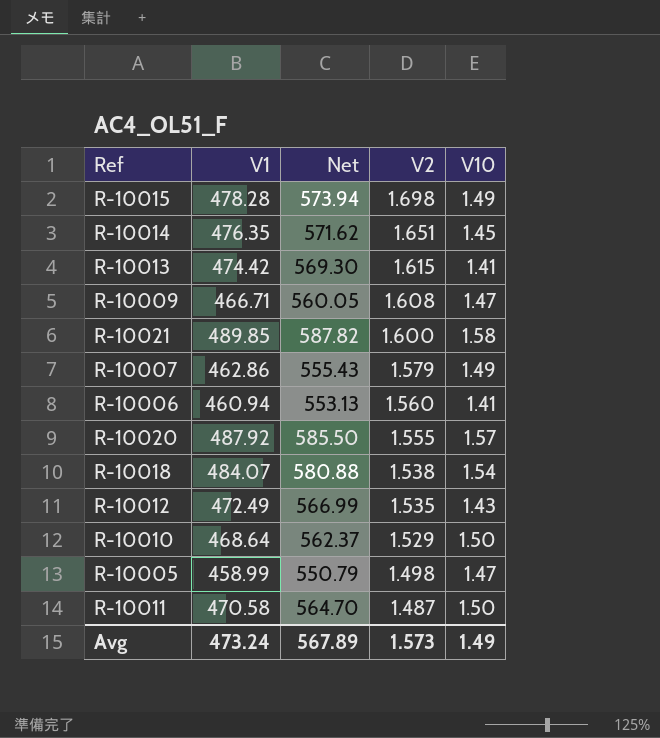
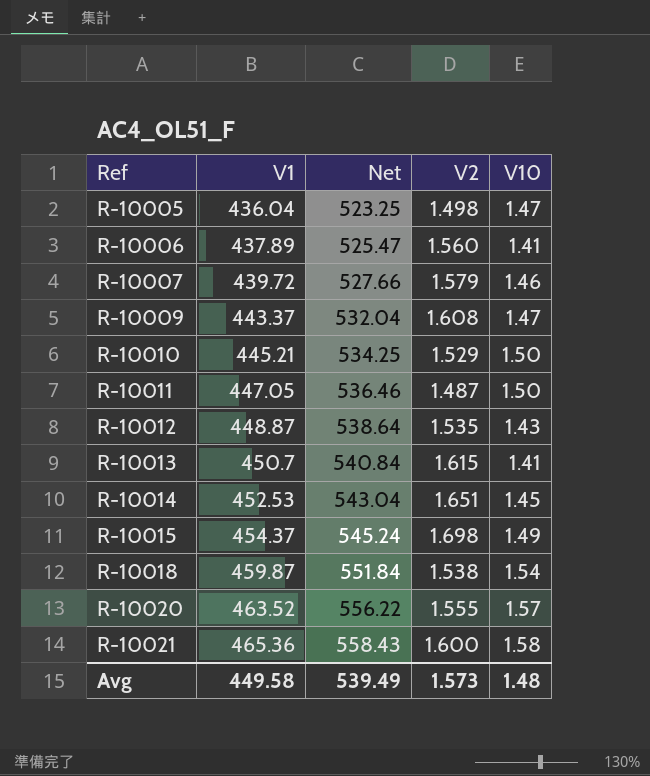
row order: V2 descending -> Ref ascending
R-10005 | V1: 458.99 -> 436.04
R-10005 | Net: 550.79 -> 523.25
R-10006 | V1: 460.94 -> 437.89
R-10006 | Net: 553.13 -> 525.47
R-10007 | V1: 462.86 -> 439.72
R-10007 | Net: 555.43 -> 527.66
R-10007 | V10: 1.49 -> 1.46
R-10009 | V1: 466.71 -> 443.37
R-10009 | Net: 560.05 -> 532.04
R-10010 | V1: 468.64 -> 445.21
R-10010 | Net: 562.37 -> 534.25
R-10011 | V1: 470.58 -> 447.05
R-10011 | Net: 564.70 -> 536.46
R-10012 | V1: 472.49 -> 448.87
R-10012 | Net: 566.99 -> 538.64
R-10013 | V1: 474.42 -> 450.7
R-10013 | Net: 569.30 -> 540.84
R-10014 | V1: 476.35 -> 452.53
R-10014 | Net: 571.62 -> 543.04
R-10015 | V1: 478.28 -> 454.37
R-10015 | Net: 573.94 -> 545.24
R-10018 | V1: 484.07 -> 459.87
R-10018 | Net: 580.88 -> 551.84
R-10020 | V1: 487.92 -> 463.52
R-10020 | Net: 585.50 -> 556.22
R-10021 | V1: 489.85 -> 465.36
R-10021 | Net: 587.82 -> 558.43
Avg | V1: 473.24 -> 449.58
Avg | Net: 567.89 -> 539.49
Avg | V10: 1.49 -> 1.48

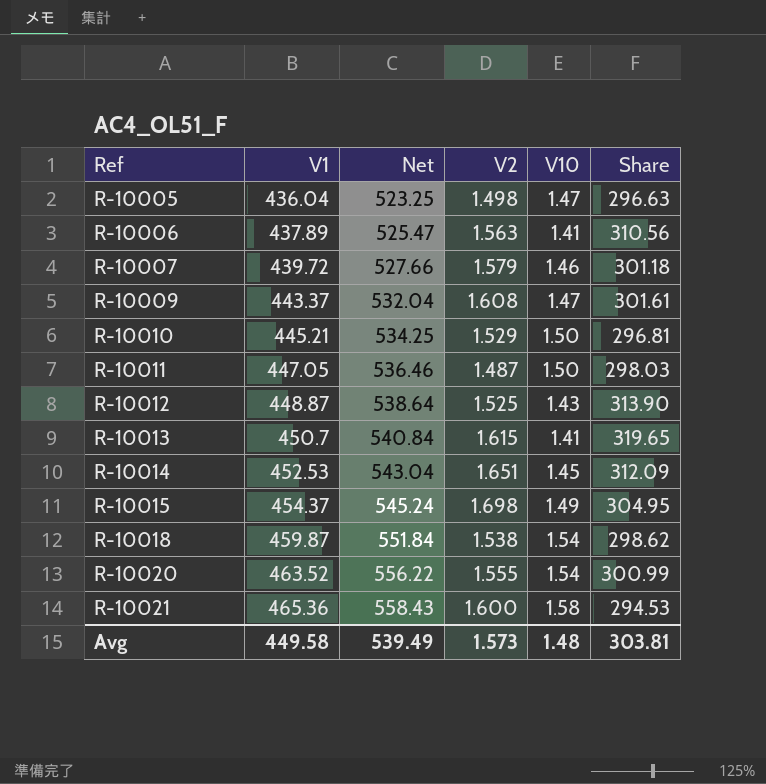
column Share | formula: none -> [V1] / [V10]
R-10006 | V2: 1.560 -> 1.563
R-10012 | V2: 1.535 -> 1.525
R-10020 | V10: 1.57 -> 1.54

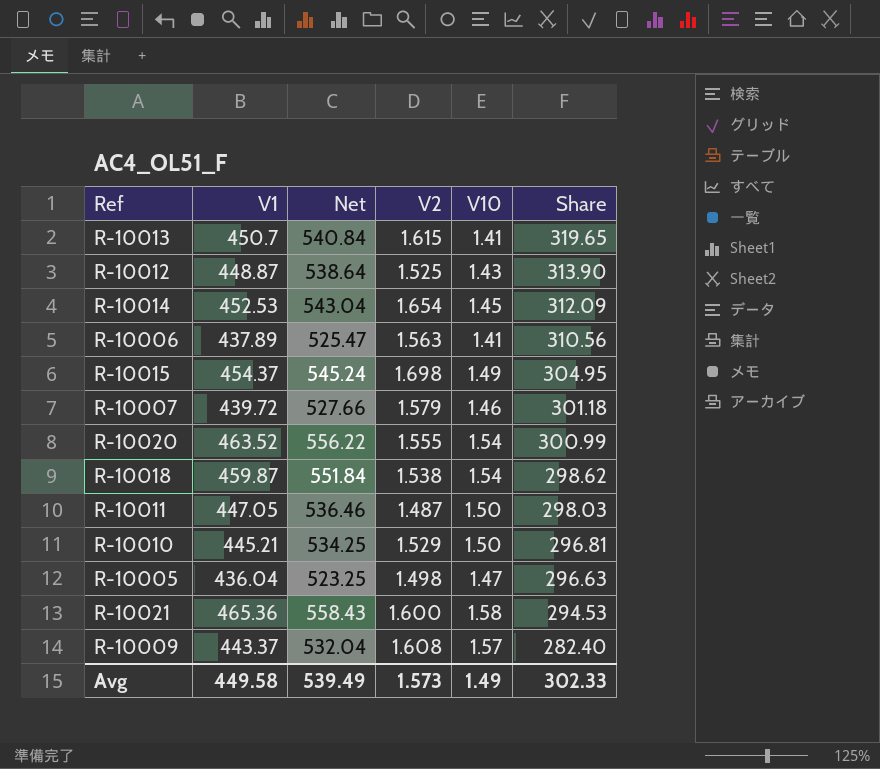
row order: Ref ascending -> Share descending
R-10014 | V2: 1.651 -> 1.654
R-10009 | V10: 1.47 -> 1.57
R-10009 | Share: 301.61 -> 282.40
Avg | V10: 1.48 -> 1.49
Avg | Share: 303.81 -> 302.33

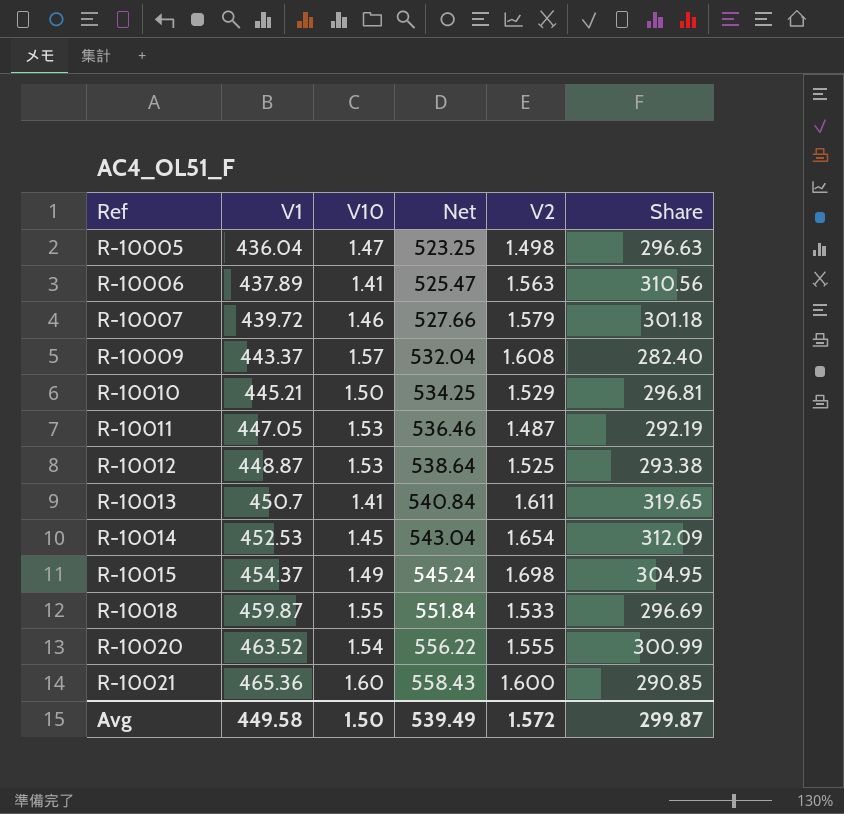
row order: Share descending -> Ref ascending
column V10 | position: 5 -> 3
R-10011 | V10: 1.50 -> 1.53
R-10011 | Share: 298.03 -> 292.19
R-10012 | V10: 1.43 -> 1.53
R-10012 | Share: 313.90 -> 293.38
R-10013 | V2: 1.615 -> 1.611
R-10018 | V10: 1.54 -> 1.55
R-10018 | V2: 1.538 -> 1.533
R-10018 | Share: 298.62 -> 296.69
R-10021 | V10: 1.58 -> 1.60
R-10021 | Share: 294.53 -> 290.85
Avg | V10: 1.49 -> 1.50
Avg | V2: 1.573 -> 1.572
Avg | Share: 302.33 -> 299.87

